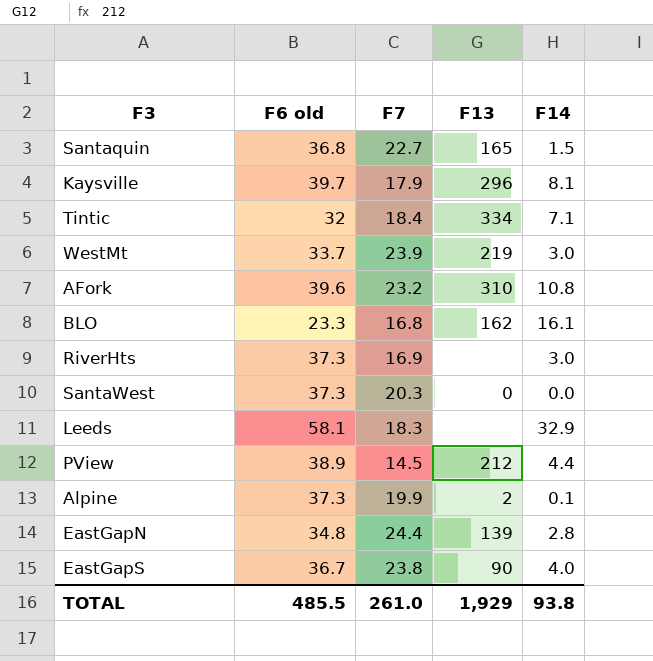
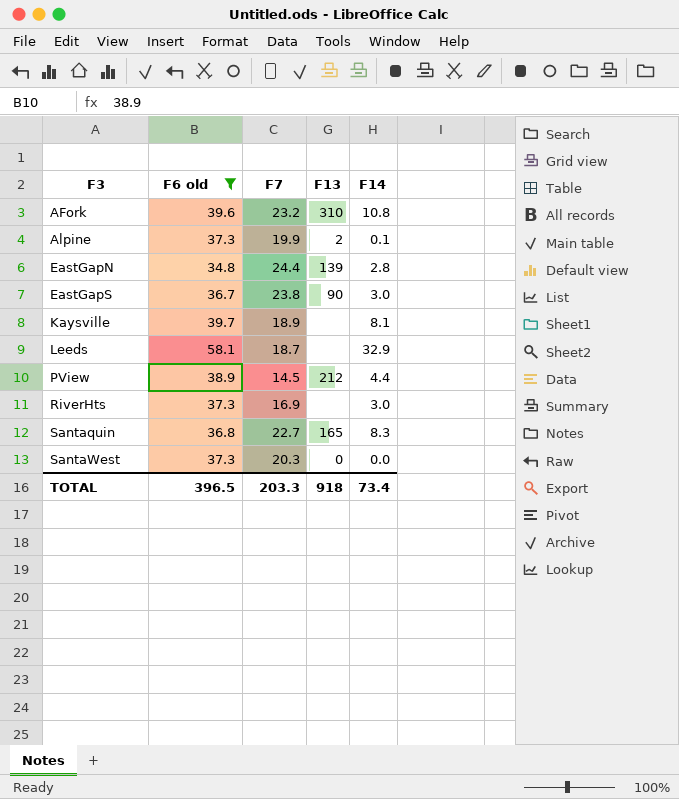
filter: none -> F6 old >= 34.8
row order: none -> F3 ascending
EastGapS | F14: 4.0 -> 3.0
Kaysville | F7: 17.9 -> 18.9
Kaysville | F13: 296 -> none
Leeds | F7: 18.3 -> 18.7
Santaquin | F14: 1.5 -> 8.3
TOTAL | F6 old: 485.5 -> 396.5
TOTAL | F7: 261.0 -> 203.3
TOTAL | F13: 1,929 -> 918
TOTAL | F14: 93.8 -> 73.4

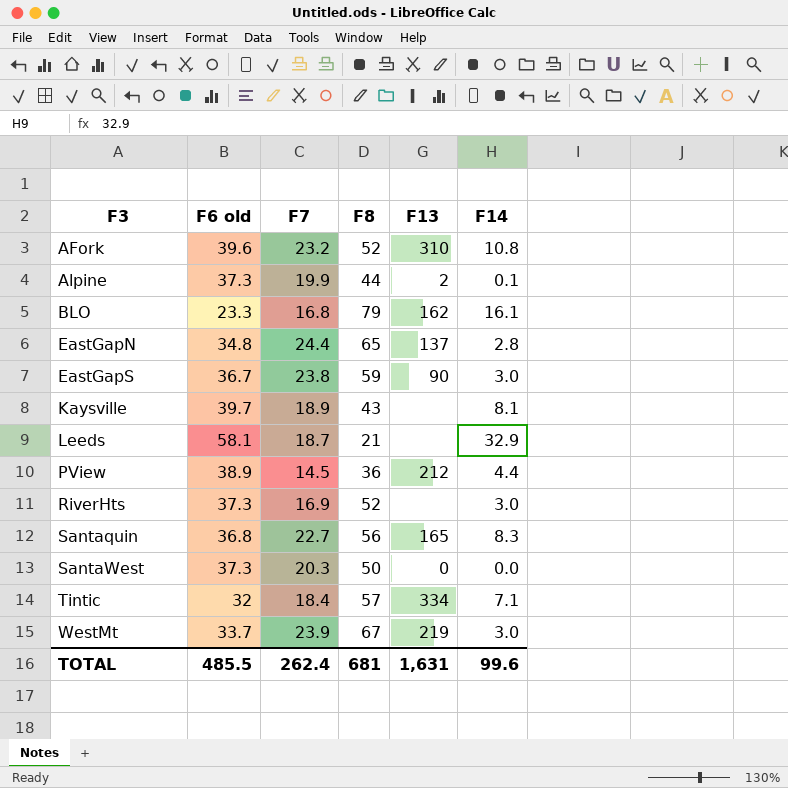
filter: F6 old >= 34.8 -> none
column F8 | position: none -> 4
EastGapN | F13: 139 -> 137
TOTAL | F6 old: 396.5 -> 485.5
TOTAL | F7: 203.3 -> 262.4
TOTAL | F13: 918 -> 1,631
TOTAL | F14: 73.4 -> 99.6

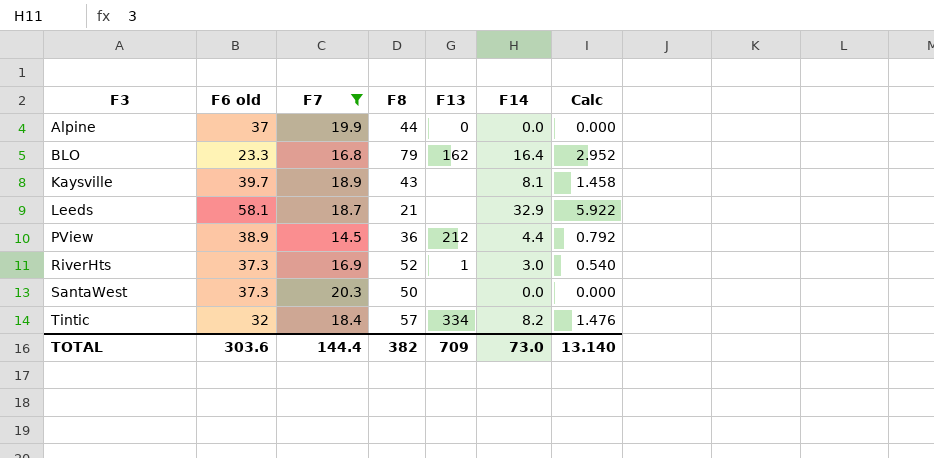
filter: none -> F7 <= 20.3
column Calc | formula: none -> [F14] * 0.18
Alpine | F6 old: 37.3 -> 37
Alpine | F13: 2 -> 0
Alpine | F14: 0.1 -> 0.0
BLO | F14: 16.1 -> 16.4
RiverHts | F13: none -> 1
SantaWest | F13: 0 -> none
Tintic | F14: 7.1 -> 8.2
TOTAL | F6 old: 485.5 -> 303.6
TOTAL | F7: 262.4 -> 144.4
TOTAL | F8: 681 -> 382
TOTAL | F13: 1,631 -> 709
TOTAL | F14: 99.6 -> 73.0

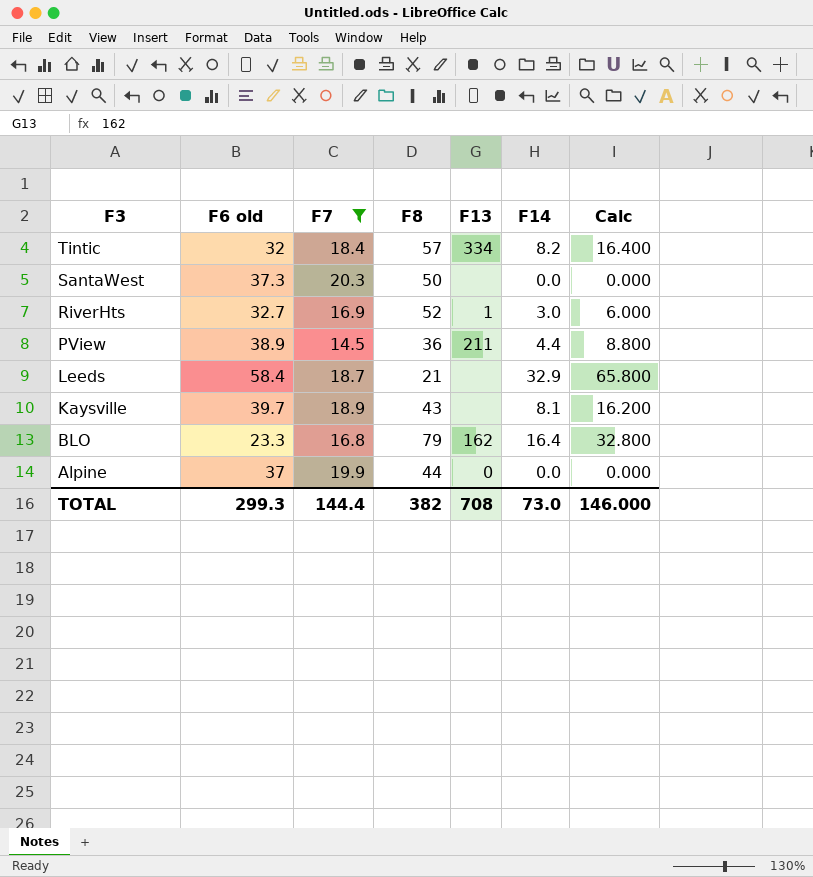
row order: F3 ascending -> F3 descending
column Calc | formula: [F14] * 0.18 -> [F14] * 2
RiverHts | F6 old: 37.3 -> 32.7
PView | F13: 212 -> 211
Leeds | F6 old: 58.1 -> 58.4
TOTAL | F6 old: 303.6 -> 299.3
TOTAL | F13: 709 -> 708
TOTAL | Calc: 13.140 -> 146.000

